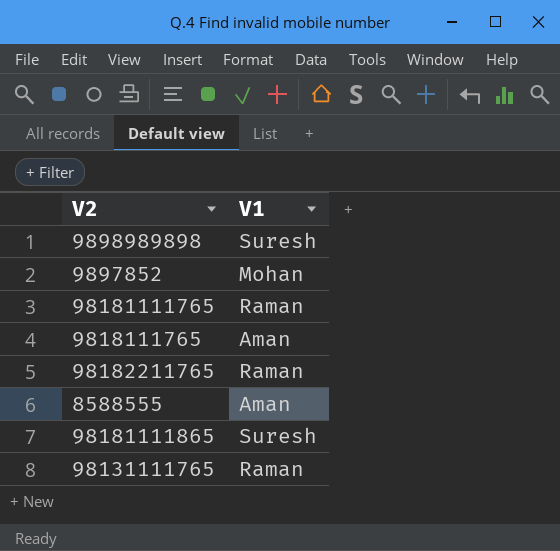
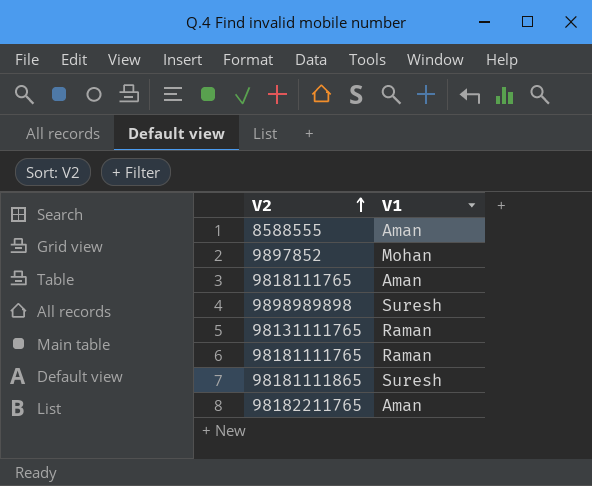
row order: none -> V2 ascending
98182211765 | V1: Raman -> Aman

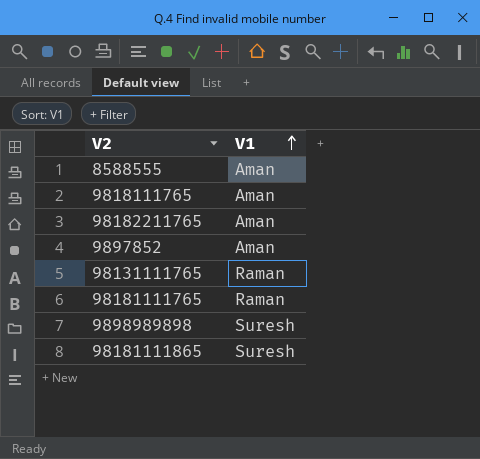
row order: V2 ascending -> V1 ascending
9897852 | V1: Mohan -> Aman

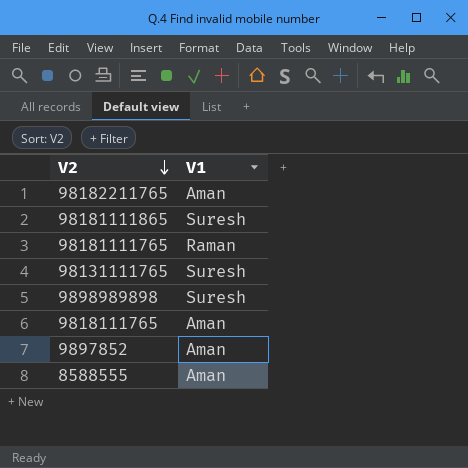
row order: V1 ascending -> V2 descending
98131111765 | V1: Raman -> Suresh

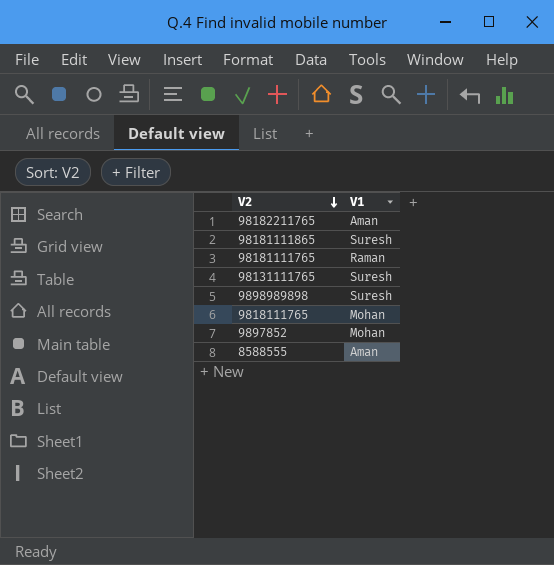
9818111765 | V1: Aman -> Mohan
9897852 | V1: Aman -> Mohan

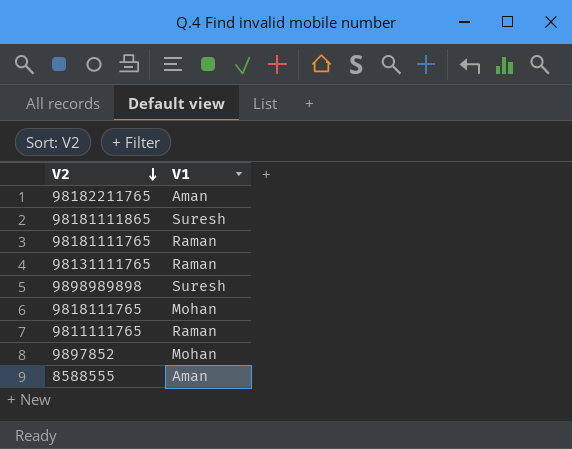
98131111765 | V1: Suresh -> Raman
row 9811111765: none -> Raman

